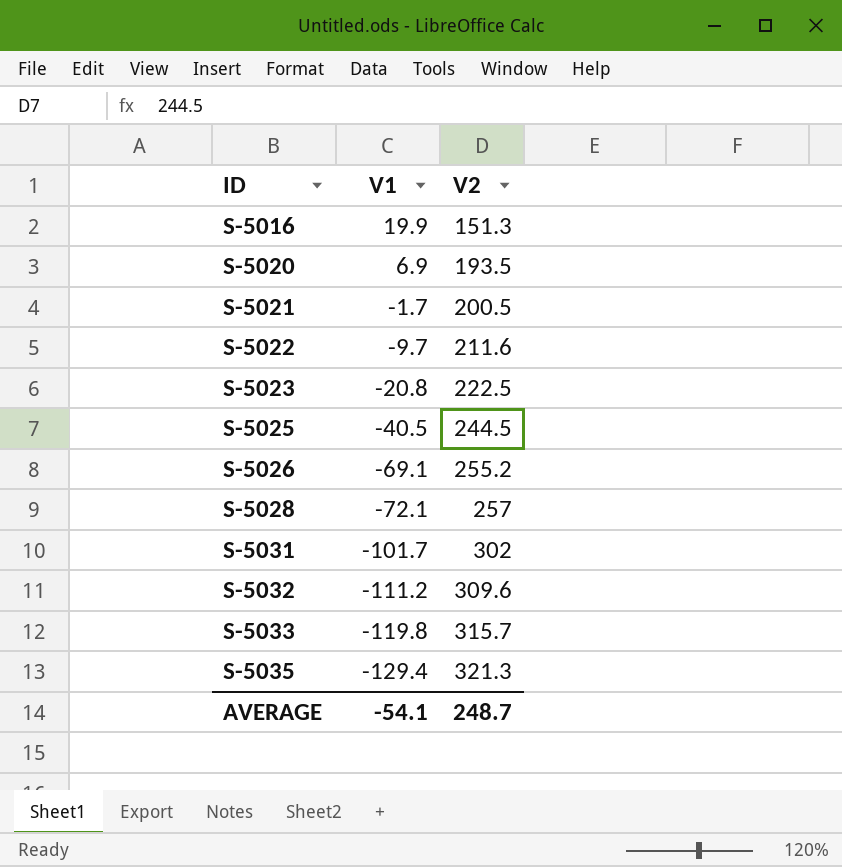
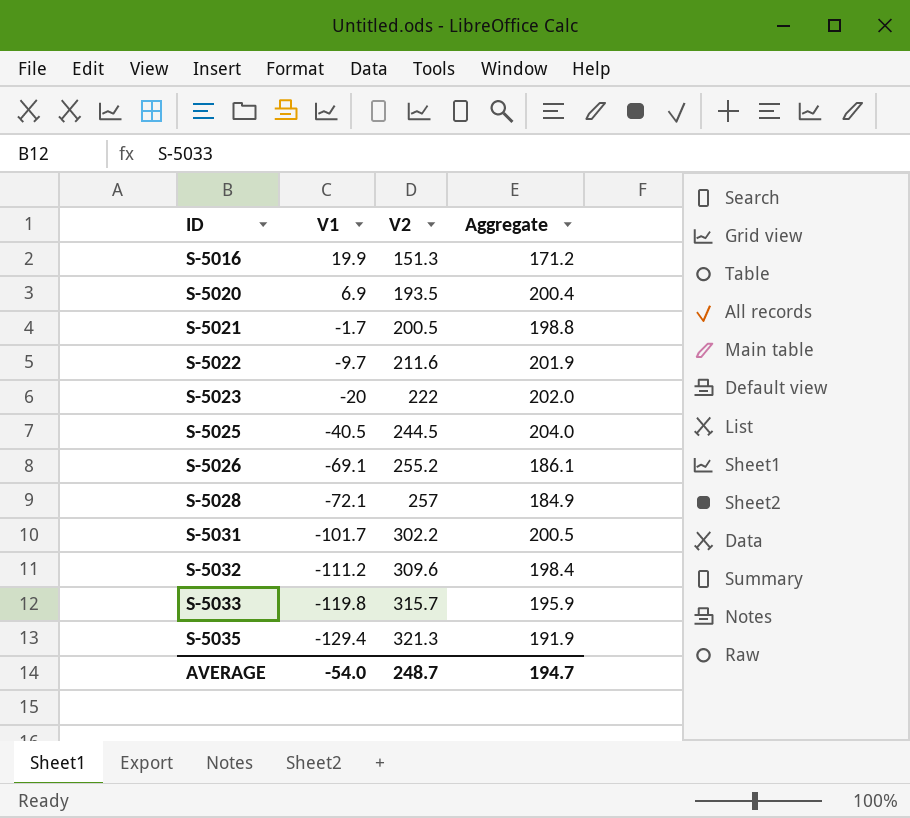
column Aggregate | formula: none -> [V1] + [V2]
S-5023 | V1: -20.8 -> -20
S-5023 | V2: 222.5 -> 222
S-5031 | V2: 302 -> 302.2
AVERAGE | V1: -54.1 -> -54.0

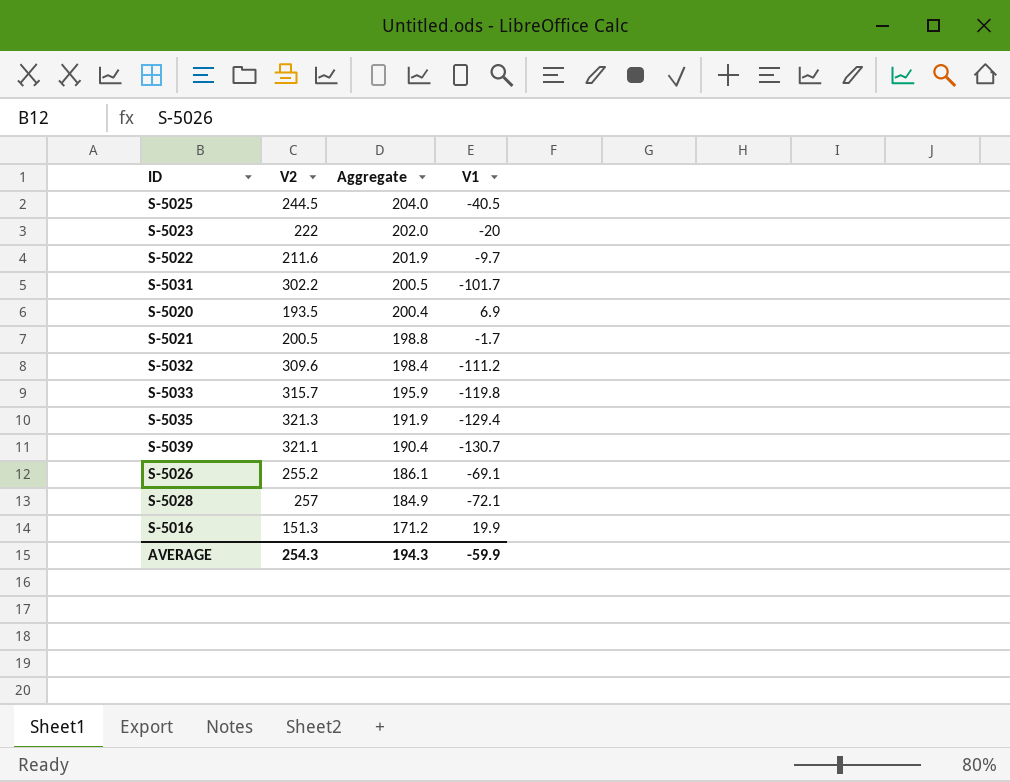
row order: ID ascending -> Aggregate descending
column V1 | position: 2 -> 4
row S-5039: none -> 321.1 | 190.4 | -130.7
AVERAGE | V2: 248.7 -> 254.3
AVERAGE | Aggregate: 194.7 -> 194.3
AVERAGE | V1: -54.0 -> -59.9

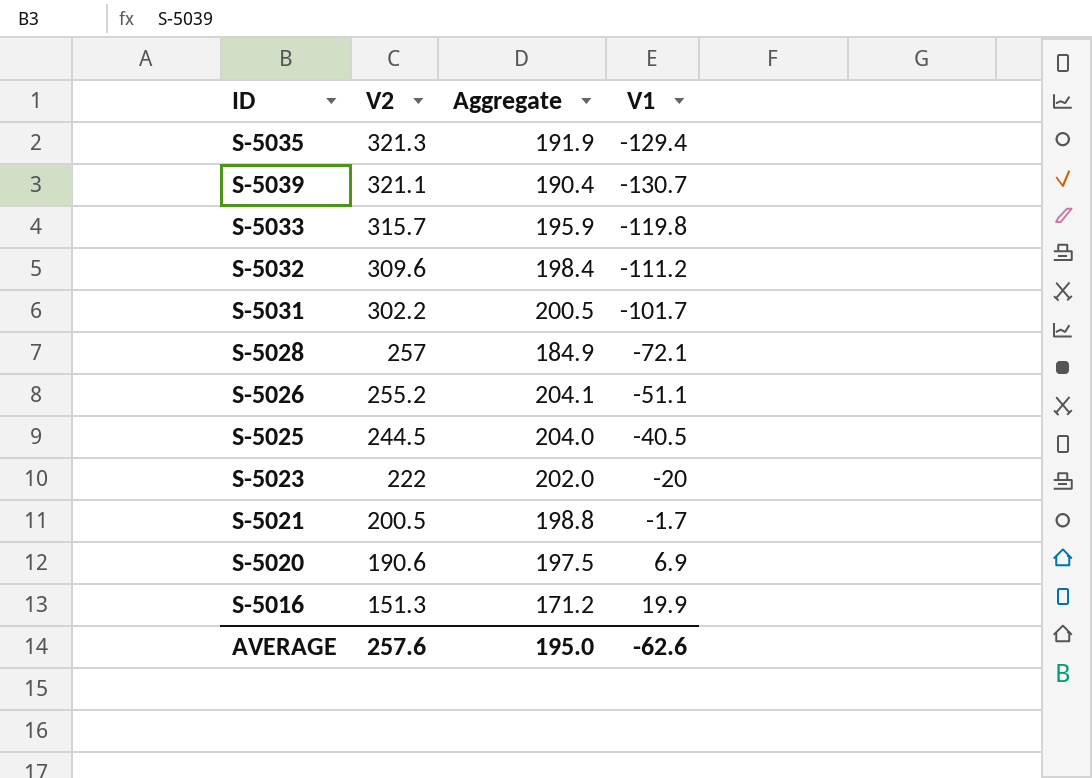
row order: Aggregate descending -> V2 descending
row S-5022: 211.6 | 201.9 | -9.7 -> none
S-5026 | Aggregate: 186.1 -> 204.1
S-5026 | V1: -69.1 -> -51.1
S-5020 | V2: 193.5 -> 190.6
S-5020 | Aggregate: 200.4 -> 197.5
AVERAGE | V2: 254.3 -> 257.6
AVERAGE | Aggregate: 194.3 -> 195.0
AVERAGE | V1: -59.9 -> -62.6

